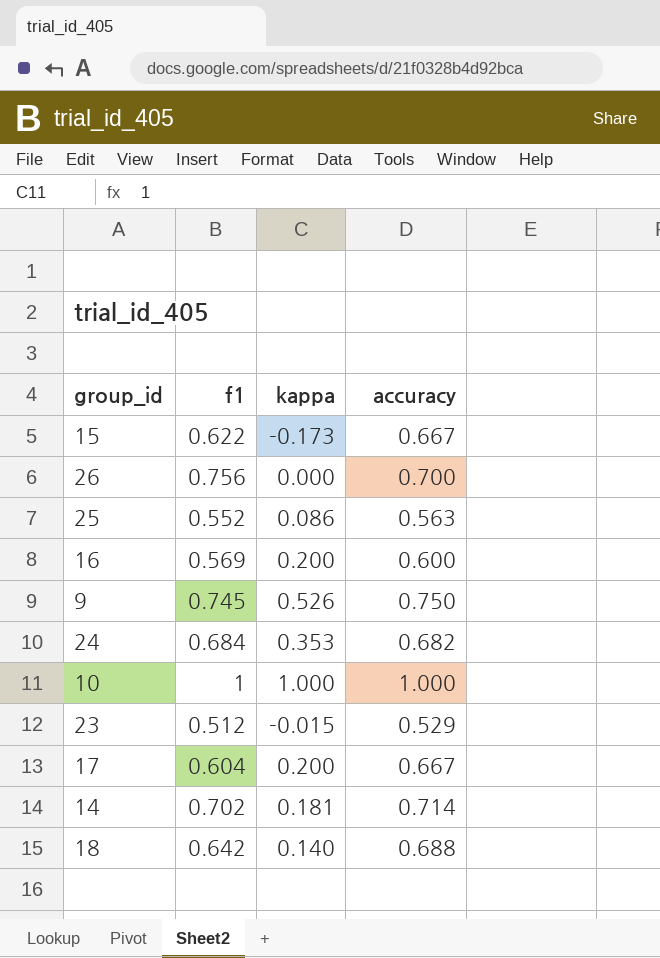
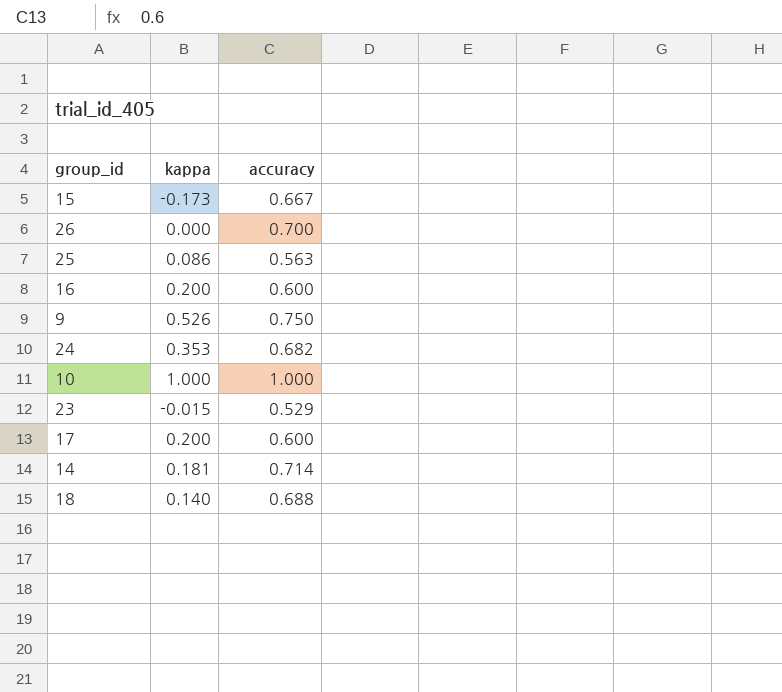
column f1 | position: 2 -> none
17 | accuracy: 0.667 -> 0.600

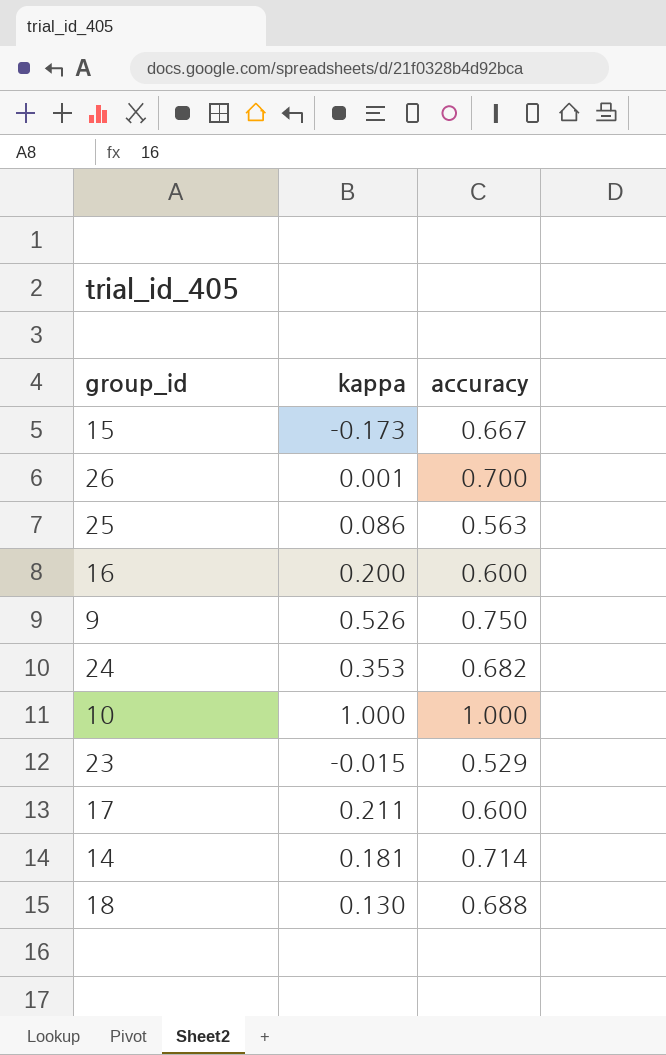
26 | kappa: 0.000 -> 0.001
17 | kappa: 0.200 -> 0.211
18 | kappa: 0.140 -> 0.130

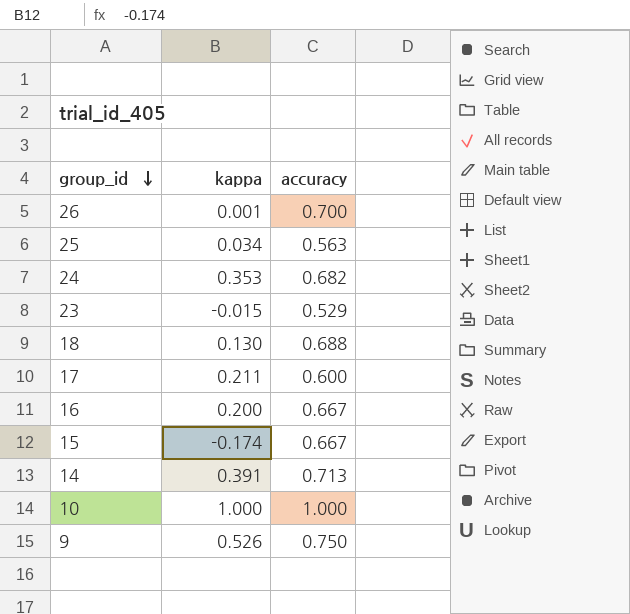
row order: none -> group_id descending
25 | kappa: 0.086 -> 0.034
16 | accuracy: 0.600 -> 0.667
15 | kappa: -0.173 -> -0.174
14 | kappa: 0.181 -> 0.391
14 | accuracy: 0.714 -> 0.713

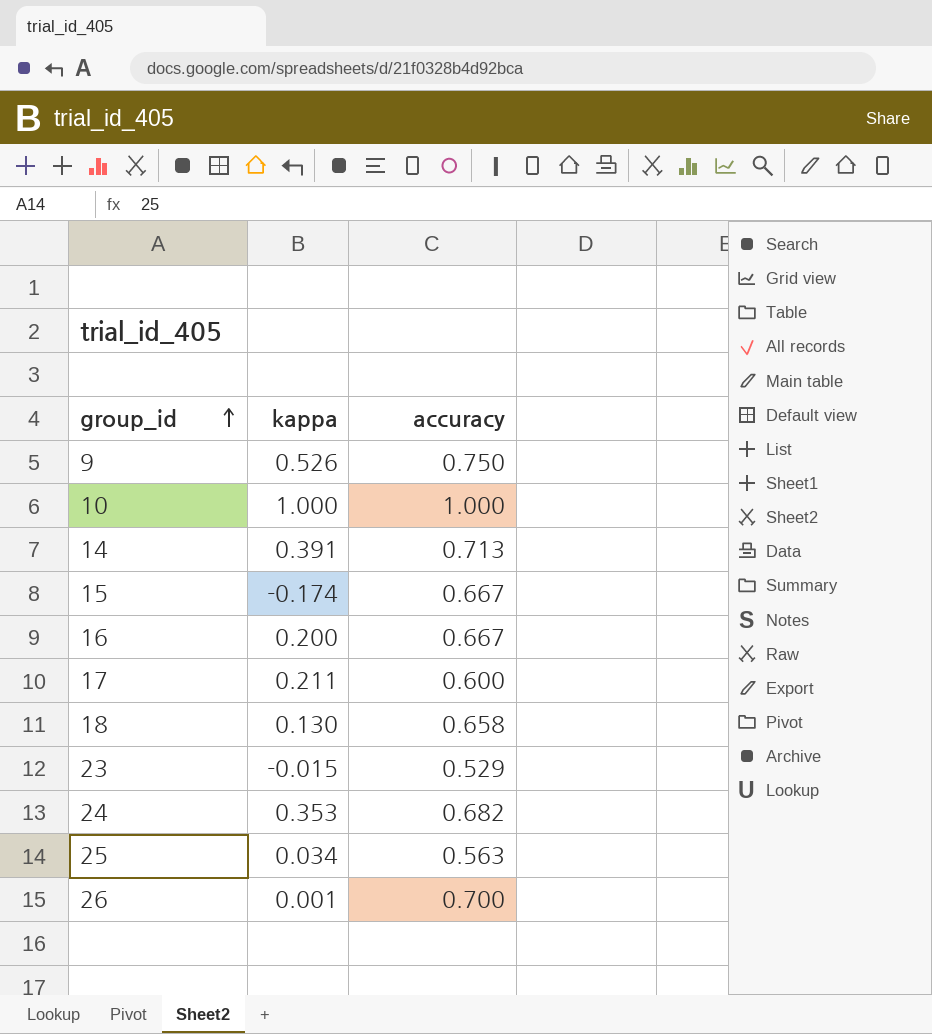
row order: group_id descending -> group_id ascending
18 | accuracy: 0.688 -> 0.658

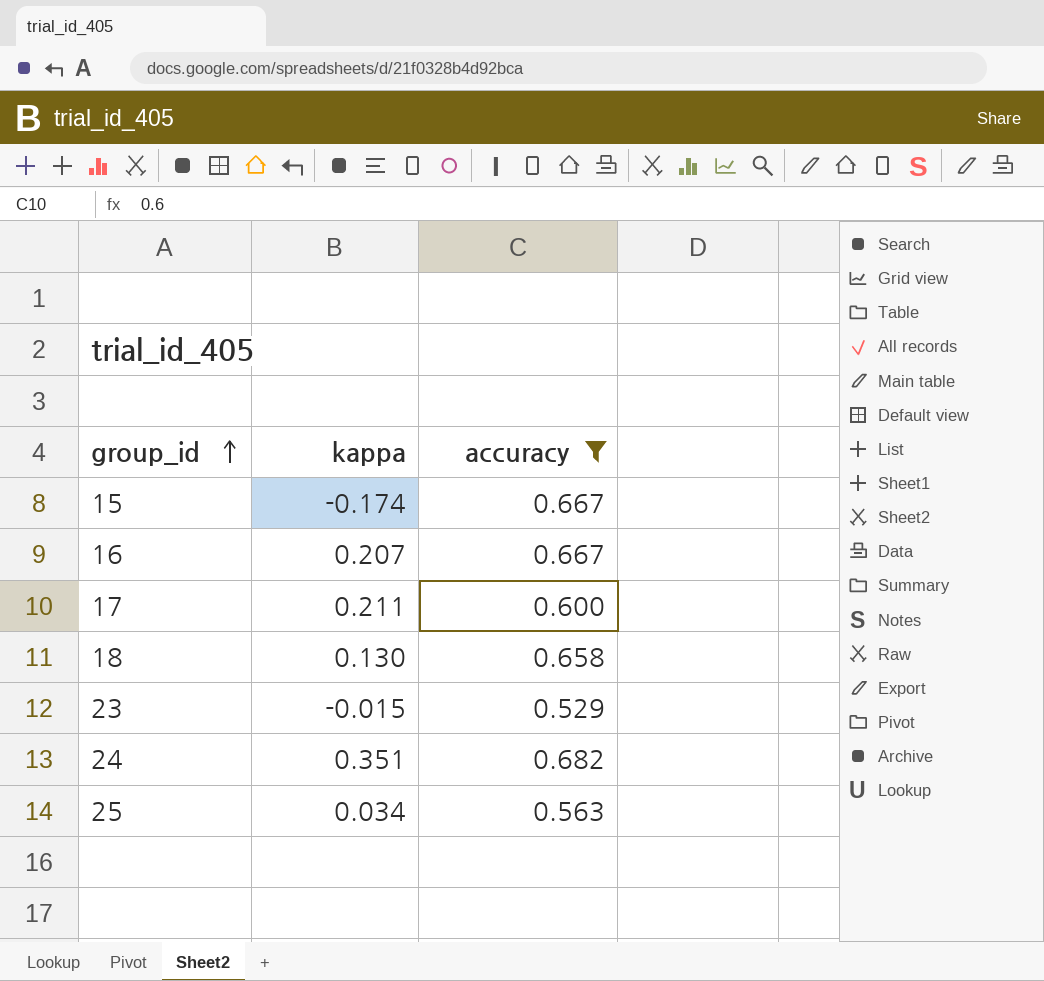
filter: none -> accuracy <= 0.682
16 | kappa: 0.200 -> 0.207
24 | kappa: 0.353 -> 0.351

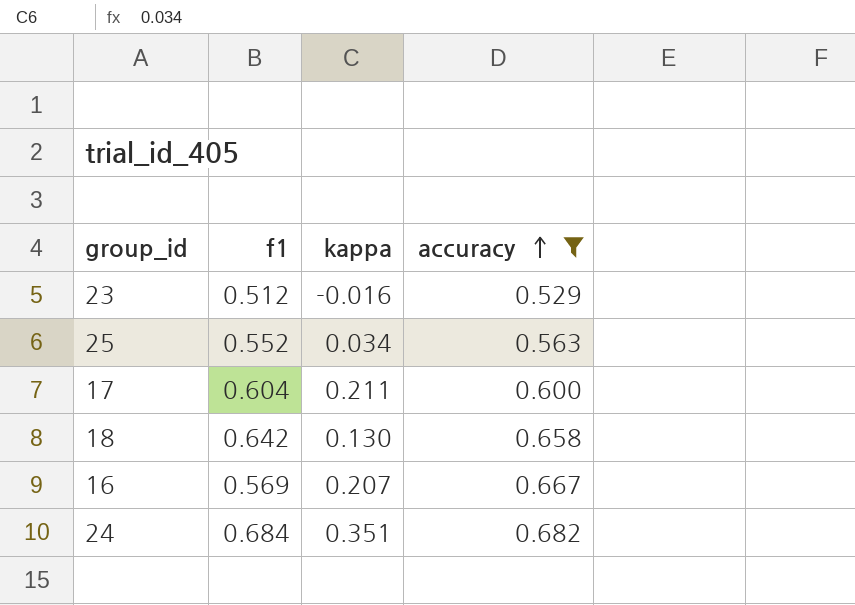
row order: group_id ascending -> accuracy ascending
column f1 | position: none -> 2
row 15: -0.174 | 0.667 -> none
23 | kappa: -0.015 -> -0.016

